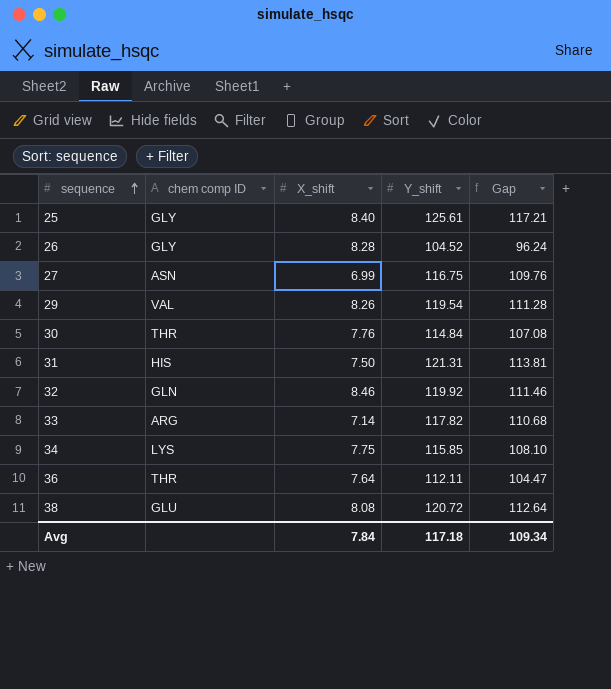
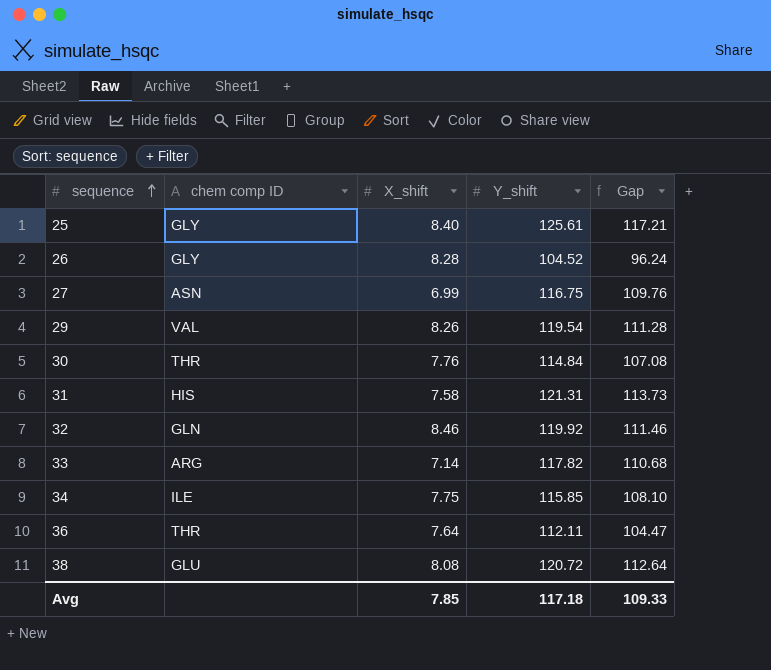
31 | X_shift: 7.50 -> 7.58
31 | Gap: 113.81 -> 113.73
34 | chem comp ID: LYS -> ILE
Avg | X_shift: 7.84 -> 7.85
Avg | Gap: 109.34 -> 109.33

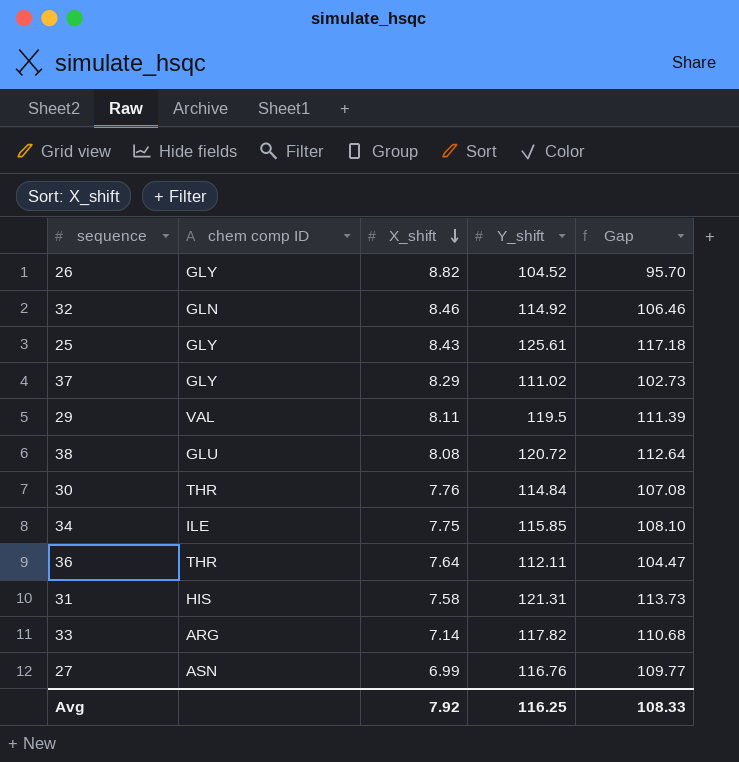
row order: sequence ascending -> X_shift descending
26 | X_shift: 8.28 -> 8.82
26 | Gap: 96.24 -> 95.70
32 | Y_shift: 119.92 -> 114.92
32 | Gap: 111.46 -> 106.46
25 | X_shift: 8.40 -> 8.43
25 | Gap: 117.21 -> 117.18
row 37: none -> GLY | 8.29 | 111.02 | 102.73
29 | X_shift: 8.26 -> 8.11
29 | Y_shift: 119.54 -> 119.5
29 | Gap: 111.28 -> 111.39
27 | Y_shift: 116.75 -> 116.76
27 | Gap: 109.76 -> 109.77
Avg | X_shift: 7.85 -> 7.92
Avg | Y_shift: 117.18 -> 116.25
Avg | Gap: 109.33 -> 108.33

